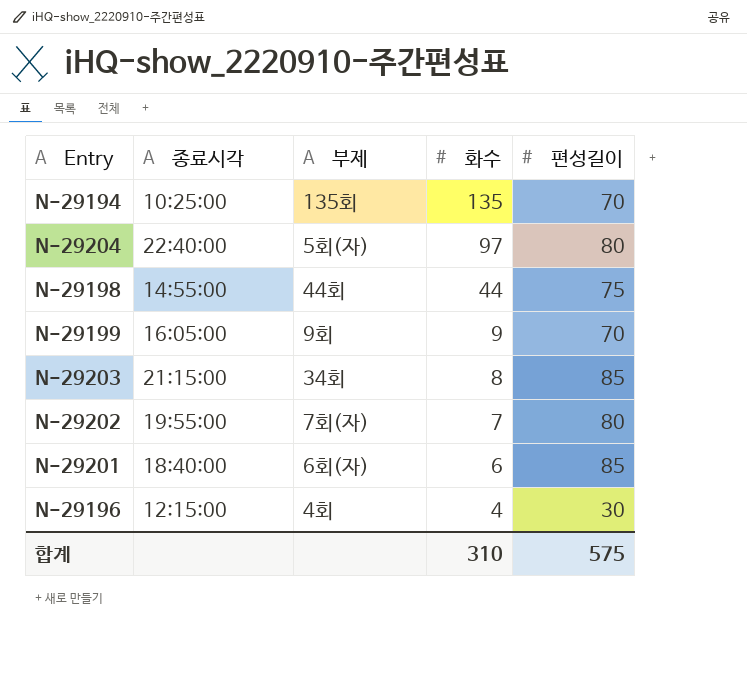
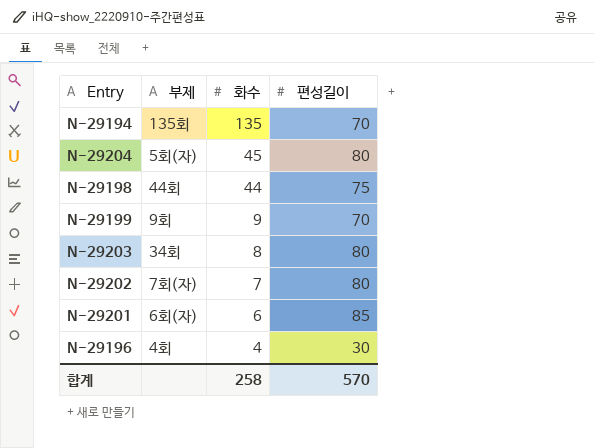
column 종료시각 | position: 2 -> none
N-29204 | 화수: 97 -> 45
N-29203 | 편성길이: 85 -> 80
합계 | 화수: 310 -> 258
합계 | 편성길이: 575 -> 570

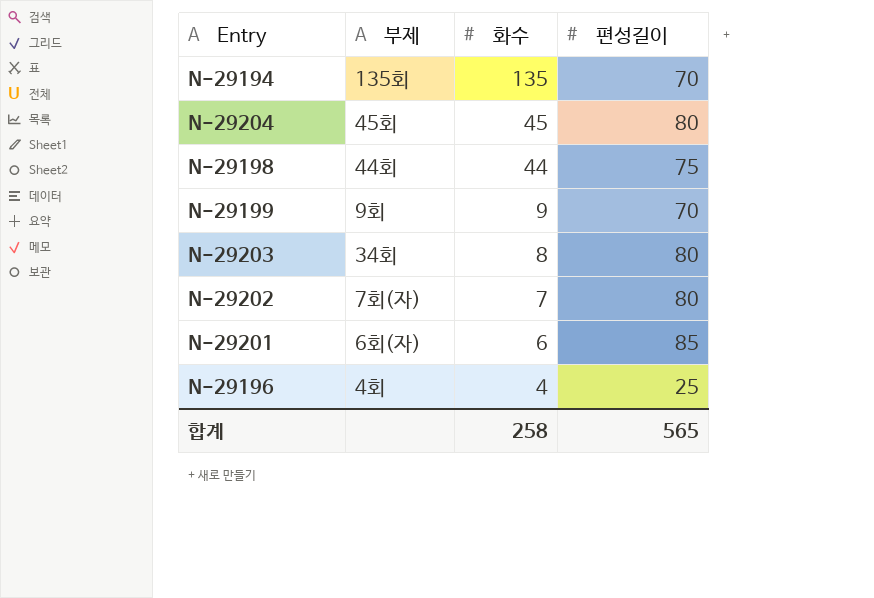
N-29204 | 부제: 5회(자) -> 45회
N-29196 | 편성길이: 30 -> 25
합계 | 편성길이: 570 -> 565

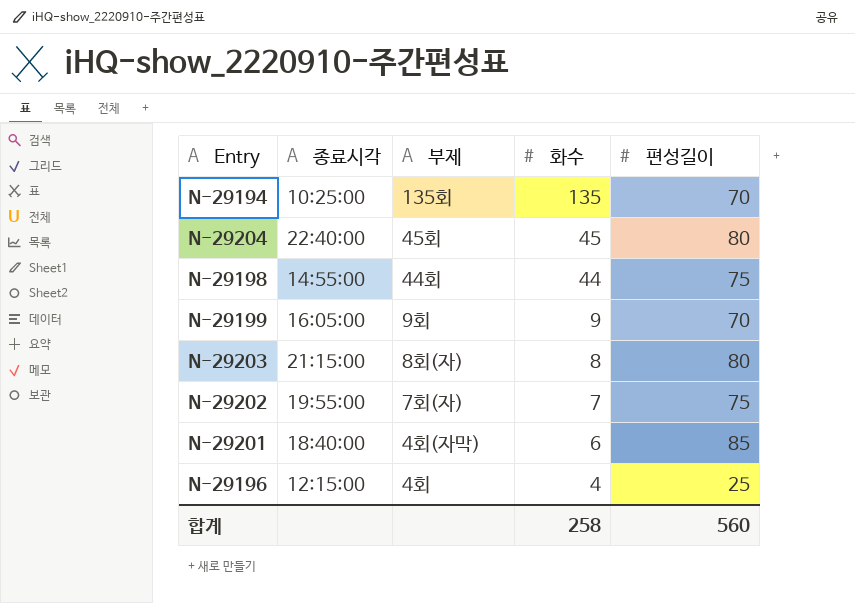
column 종료시각 | position: none -> 2
N-29203 | 부제: 34회 -> 8회(자)
N-29202 | 편성길이: 80 -> 75
N-29201 | 부제: 6회(자) -> 4회(자막)
합계 | 편성길이: 565 -> 560

